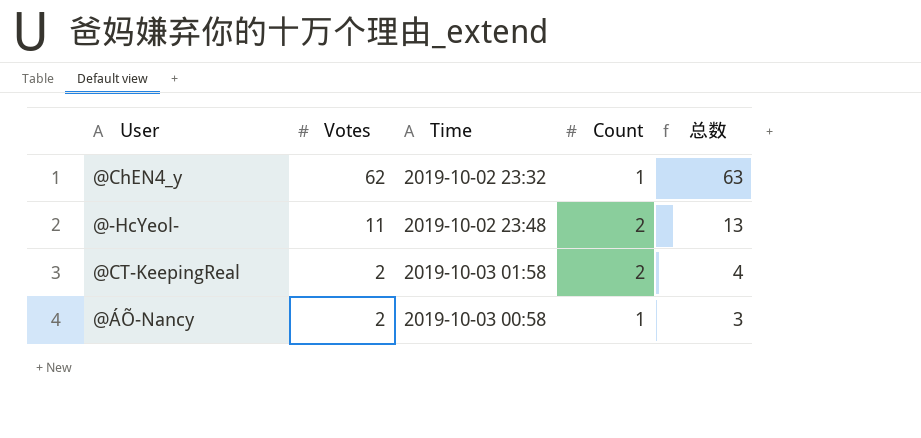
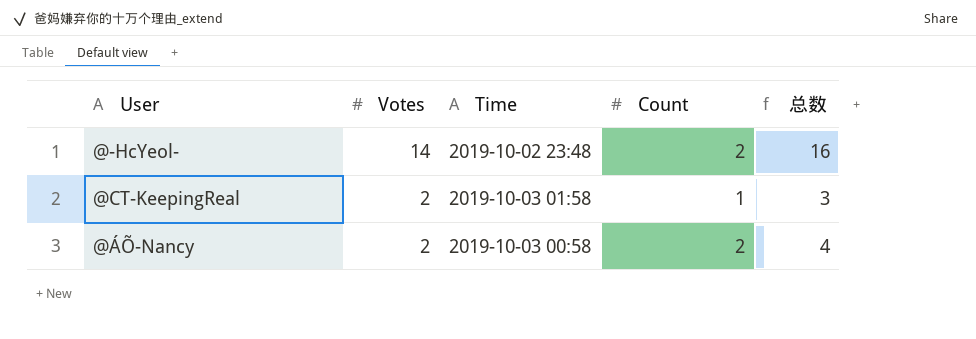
row @ChEN4_y: 62 | 2019-10-02 23:32 | 1 | 63 -> none
@-HcYeol- | Votes: 11 -> 14
@-HcYeol- | 总数: 13 -> 16
@CT-KeepingReal | Count: 2 -> 1
@CT-KeepingReal | 总数: 4 -> 3
@ÁÕ-Nancy | Count: 1 -> 2
@ÁÕ-Nancy | 总数: 3 -> 4

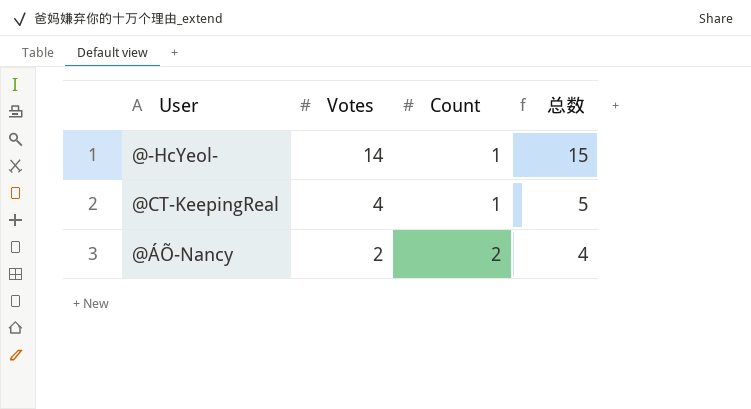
column Time | position: 3 -> none
@-HcYeol- | Count: 2 -> 1
@-HcYeol- | 总数: 16 -> 15
@CT-KeepingReal | Votes: 2 -> 4
@CT-KeepingReal | 总数: 3 -> 5

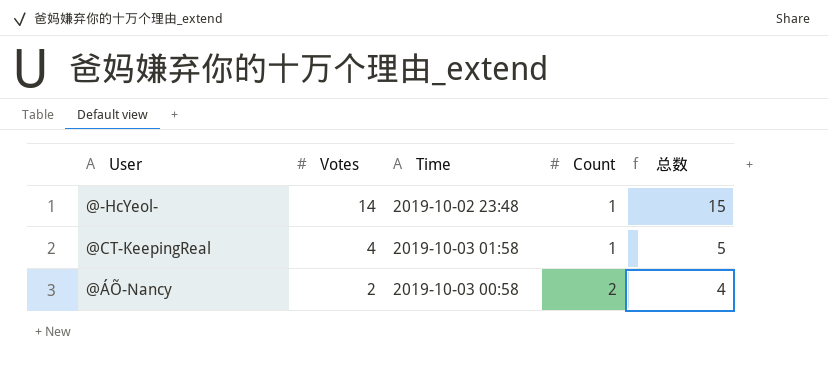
column Time | position: none -> 3

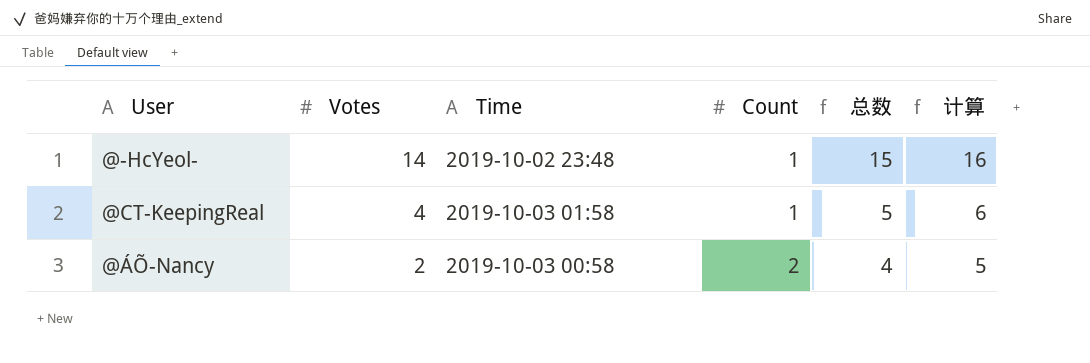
column 计算 | formula: none -> [总数] + 1

